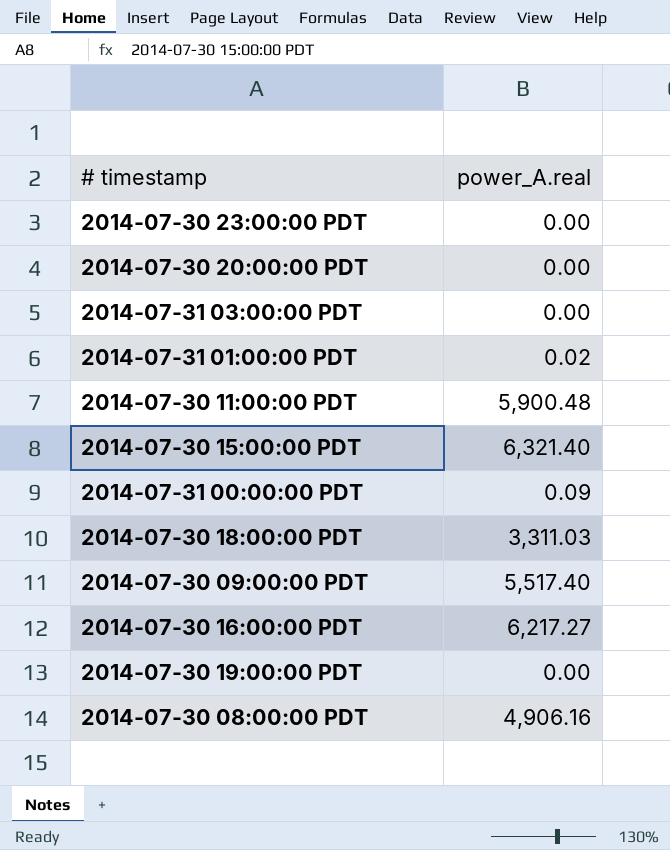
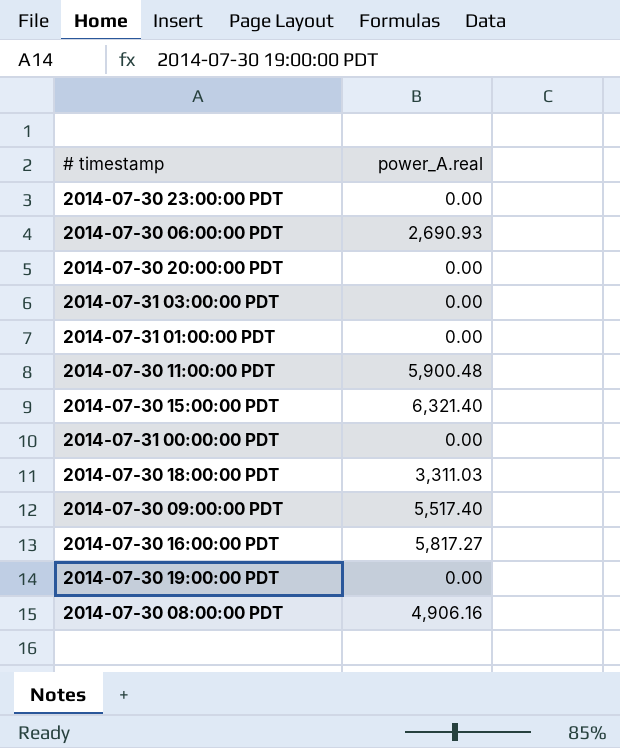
row 2014-07-30 06:00:00 PDT: none -> 2,690.93
2014-07-31 01:00:00 PDT | power_A.real: 0.02 -> 0.00
2014-07-31 00:00:00 PDT | power_A.real: 0.09 -> 0.00
2014-07-30 16:00:00 PDT | power_A.real: 6,217.27 -> 5,817.27

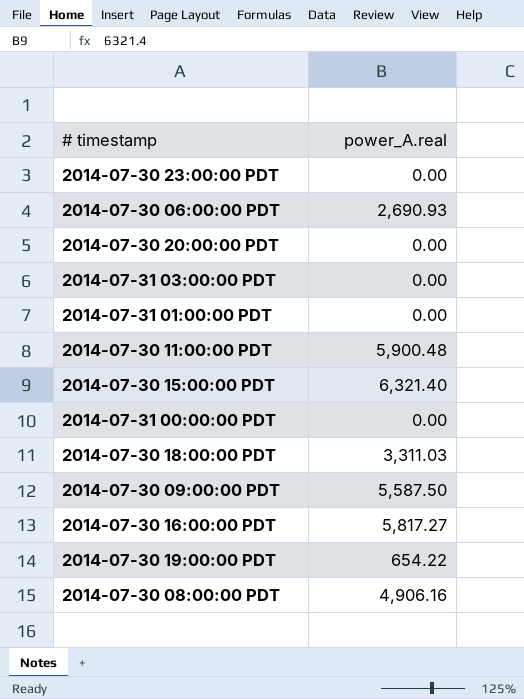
2014-07-30 09:00:00 PDT | power_A.real: 5,517.40 -> 5,587.50
2014-07-30 19:00:00 PDT | power_A.real: 0.00 -> 654.22

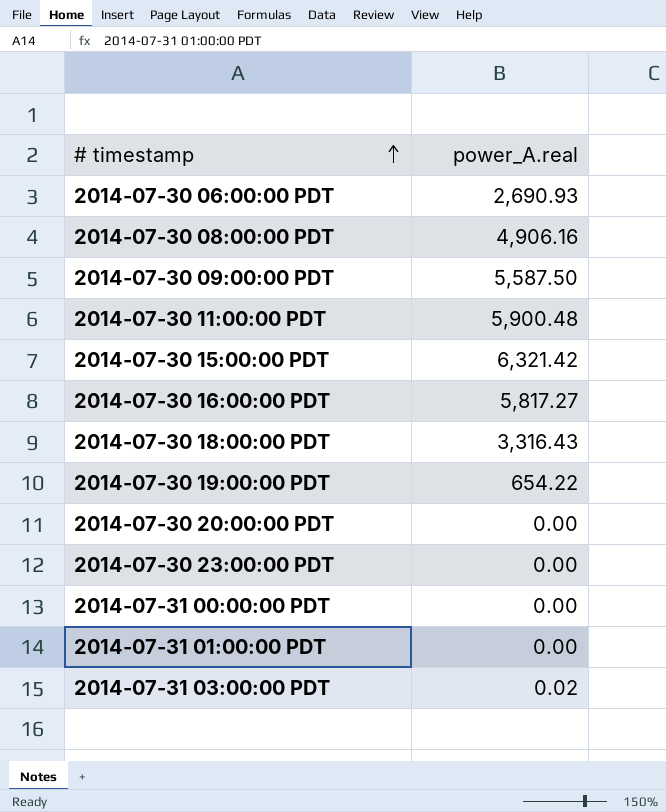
row order: none -> # timestamp ascending
2014-07-30 15:00:00 PDT | power_A.real: 6,321.40 -> 6,321.42
2014-07-30 18:00:00 PDT | power_A.real: 3,311.03 -> 3,316.43
2014-07-31 03:00:00 PDT | power_A.real: 0.00 -> 0.02

